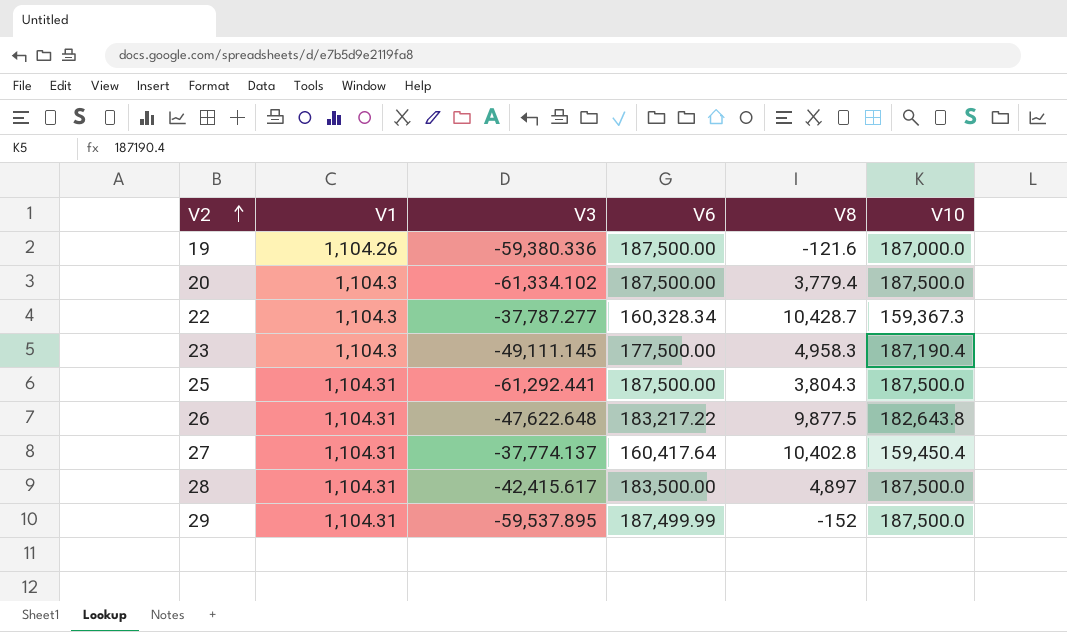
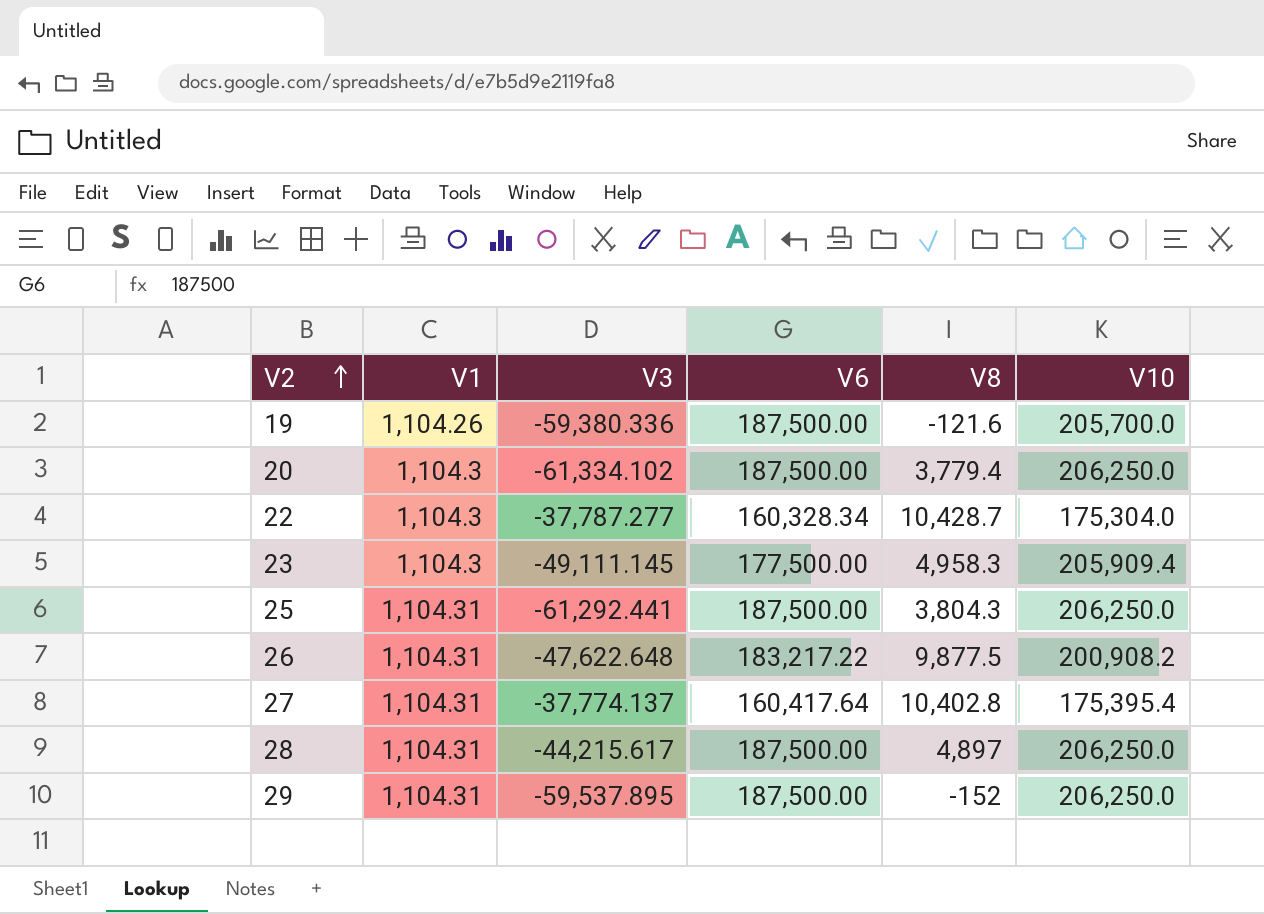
19 | V10: 187,000.0 -> 205,700.0
20 | V10: 187,500.0 -> 206,250.0
22 | V10: 159,367.3 -> 175,304.0
23 | V10: 187,190.4 -> 205,909.4
25 | V10: 187,500.0 -> 206,250.0
26 | V10: 182,643.8 -> 200,908.2
27 | V10: 159,450.4 -> 175,395.4
28 | V3: -42,415.617 -> -44,215.617
28 | V6: 183,500.00 -> 187,500.00
28 | V10: 187,500.0 -> 206,250.0
29 | V6: 187,499.99 -> 187,500.00
29 | V10: 187,500.0 -> 206,250.0

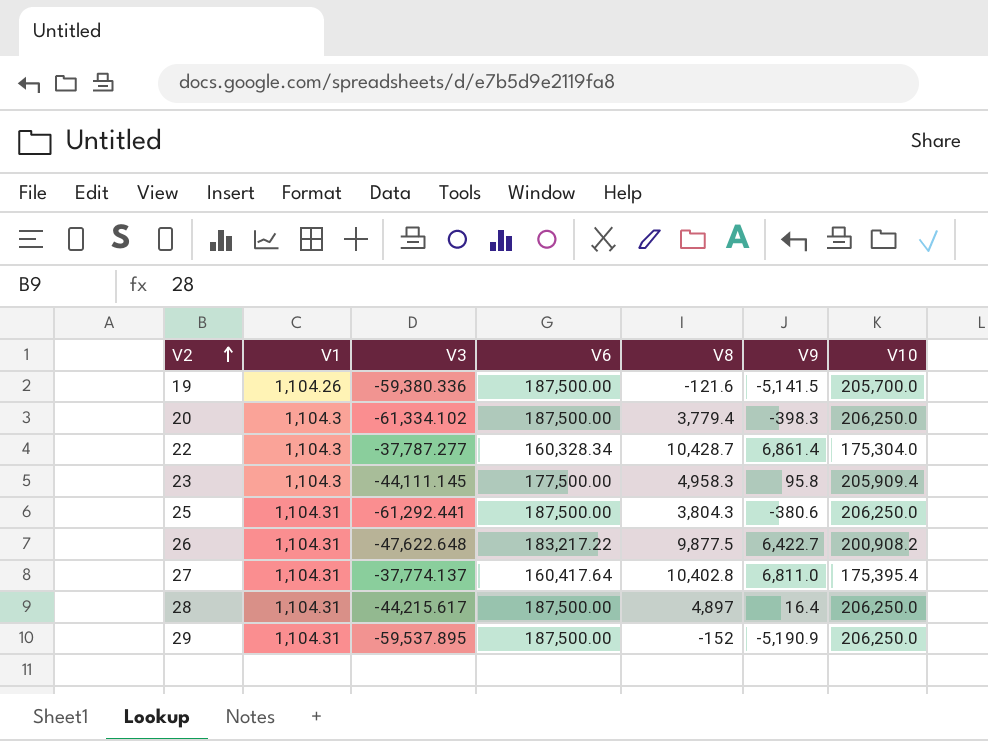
column V9 | position: none -> 6
23 | V3: -49,111.145 -> -44,111.145

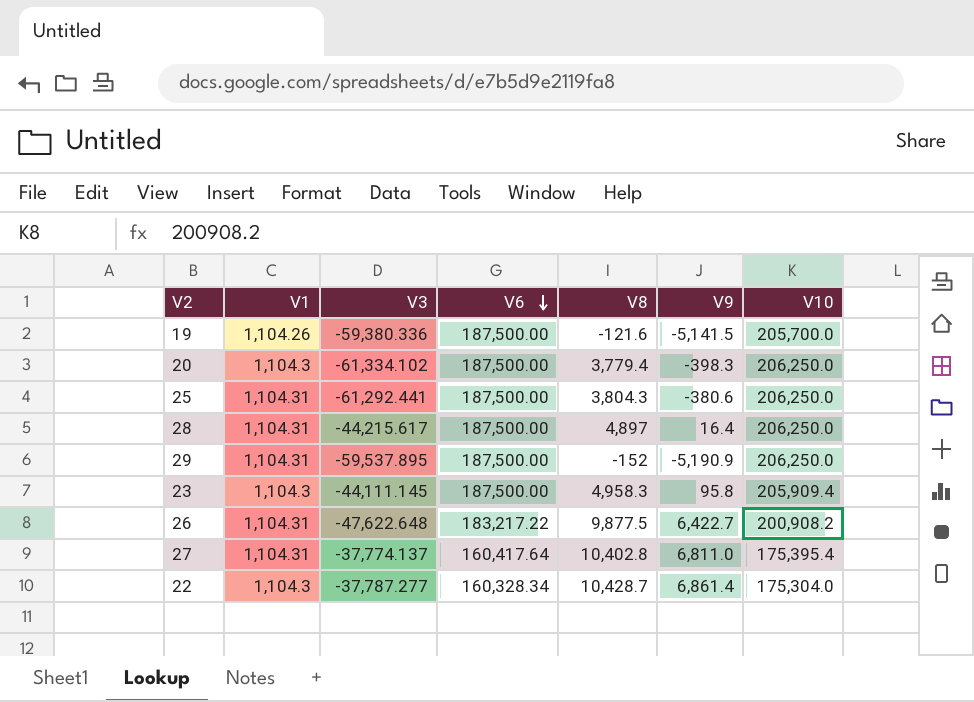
row order: V2 ascending -> V6 descending
23 | V6: 177,500.00 -> 187,500.00

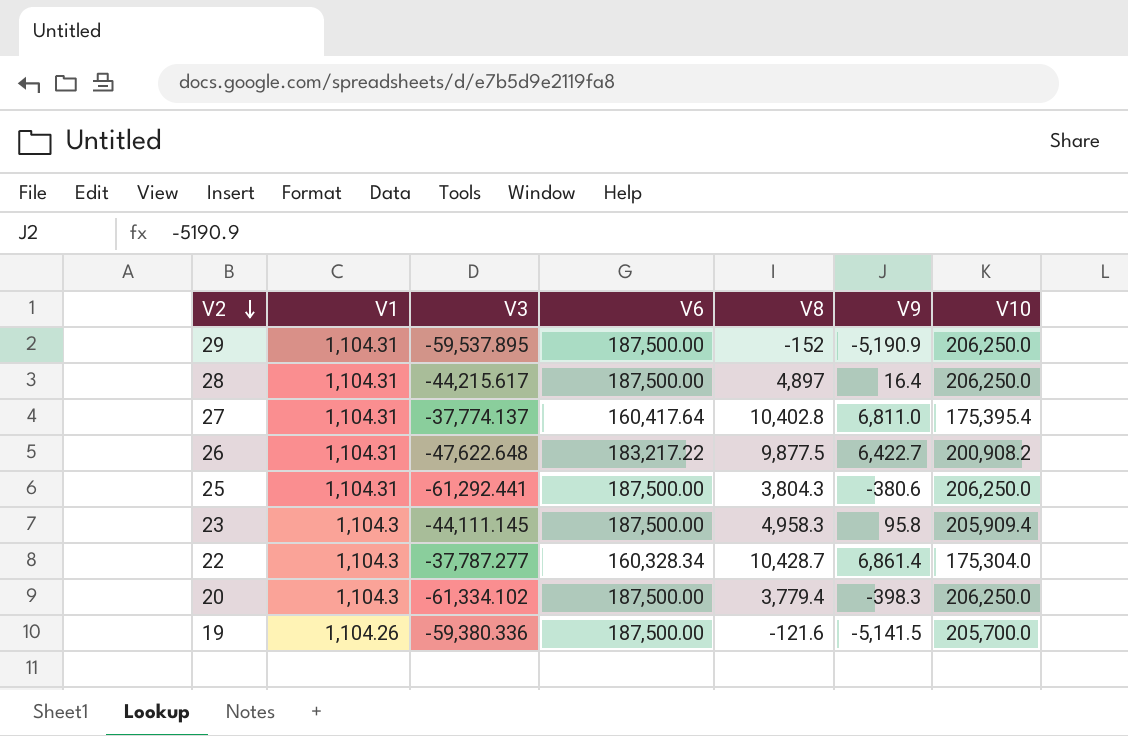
row order: V6 descending -> V2 descending

